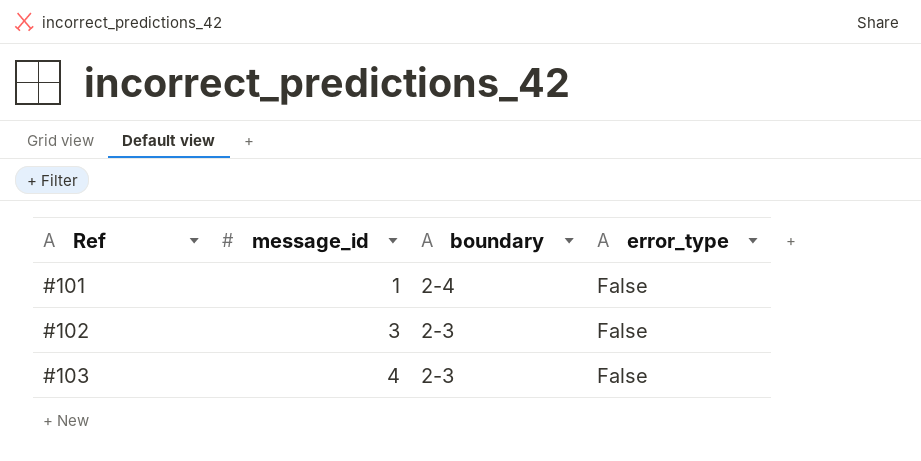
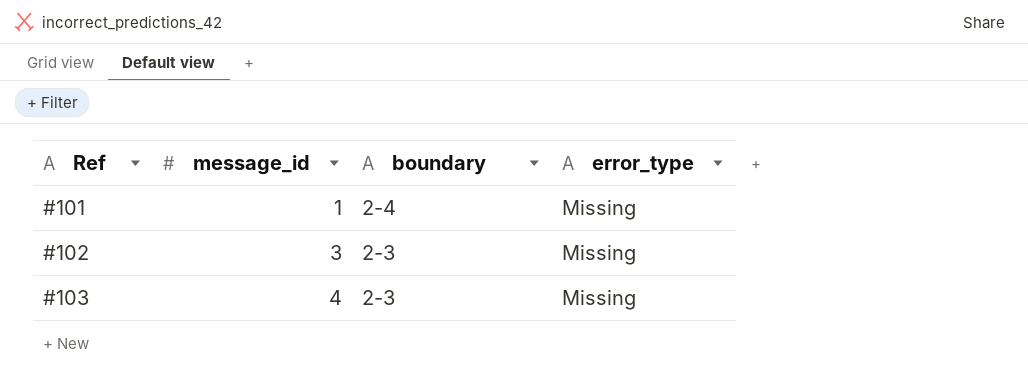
#101 | error_type: False -> Missing
#102 | error_type: False -> Missing
#103 | error_type: False -> Missing

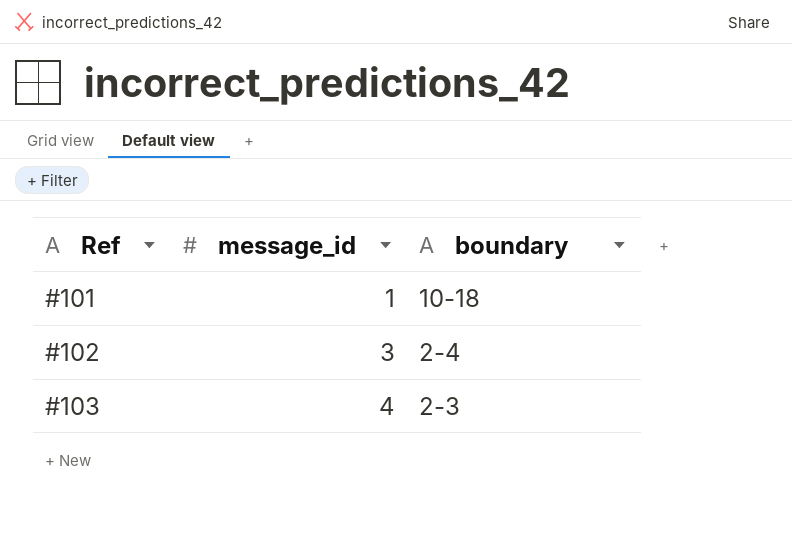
column error_type | position: 4 -> none
#101 | boundary: 2-4 -> 10-18
#102 | boundary: 2-3 -> 2-4

